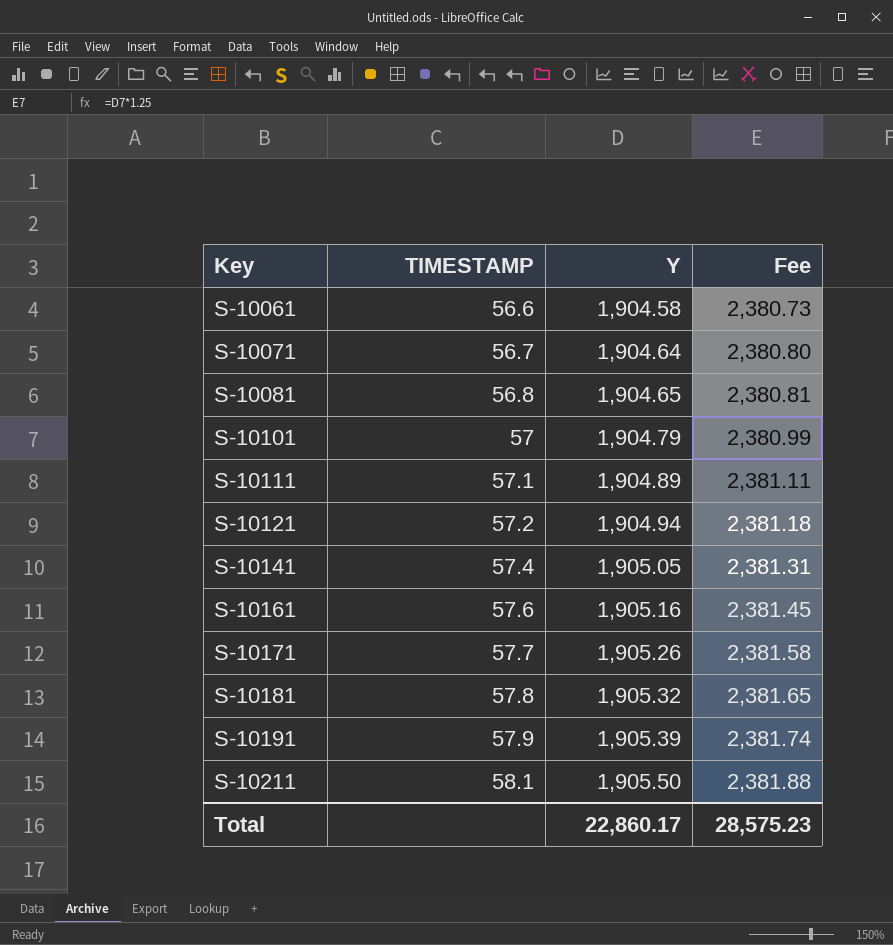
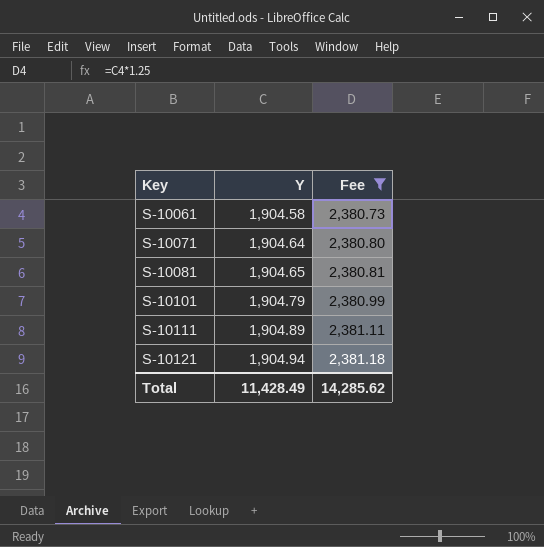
filter: none -> Fee <= 2,381.18
column TIMESTAMP | position: 2 -> none
Total | Y: 22,860.17 -> 11,428.49
Total | Fee: 28,575.23 -> 14,285.62

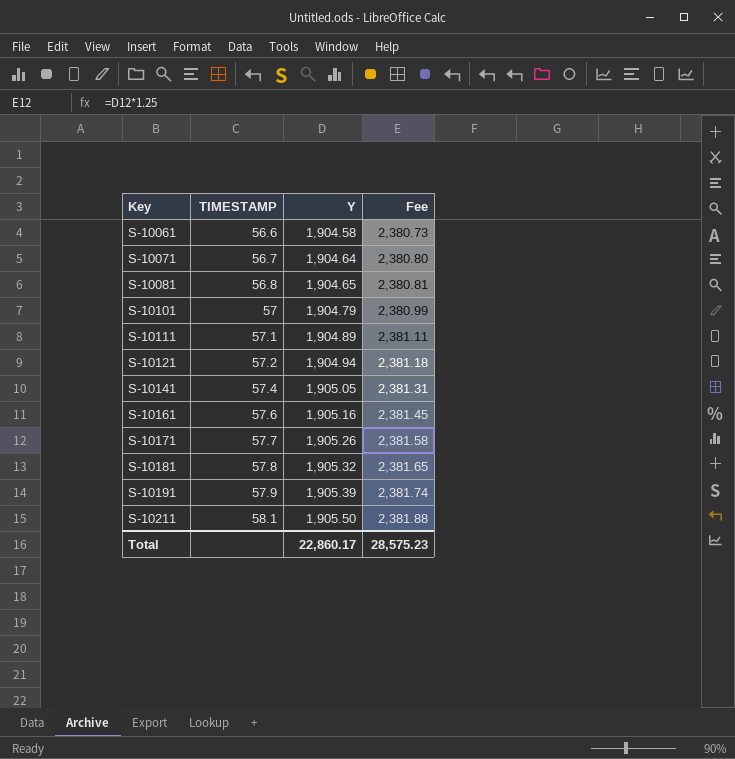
filter: Fee <= 2,381.18 -> none
column TIMESTAMP | position: none -> 2
Total | Y: 11,428.49 -> 22,860.17
Total | Fee: 14,285.62 -> 28,575.23

